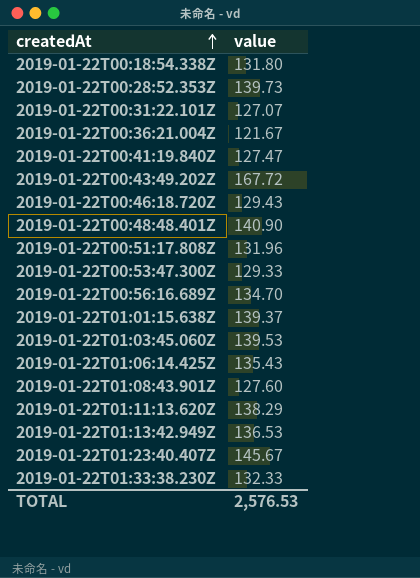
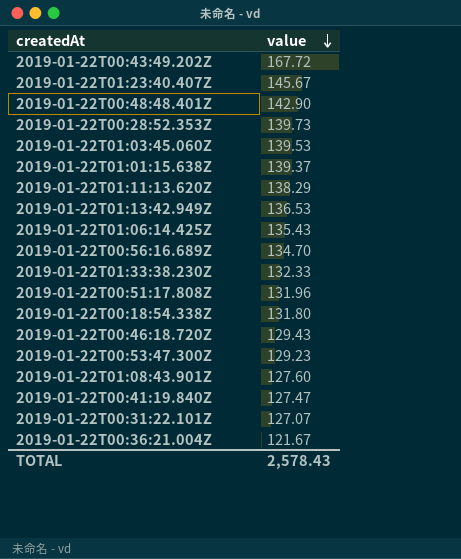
row order: createdAt ascending -> value descending
2019-01-22T00:48:48.401Z | value: 140.90 -> 142.90
2019-01-22T00:53:47.300Z | value: 129.33 -> 129.23
TOTAL | value: 2,576.53 -> 2,578.43

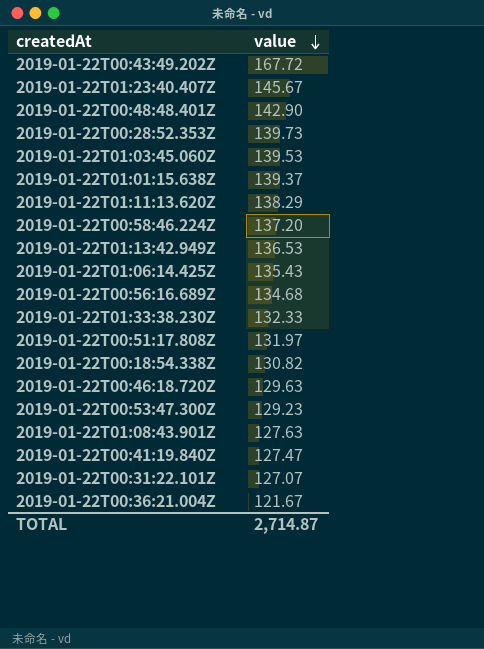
row 2019-01-22T00:58:46.224Z: none -> 137.20
2019-01-22T00:56:16.689Z | value: 134.70 -> 134.68
2019-01-22T00:51:17.808Z | value: 131.96 -> 131.97
2019-01-22T00:18:54.338Z | value: 131.80 -> 130.82
2019-01-22T00:46:18.720Z | value: 129.43 -> 129.63
2019-01-22T01:08:43.901Z | value: 127.60 -> 127.63
TOTAL | value: 2,578.43 -> 2,714.87

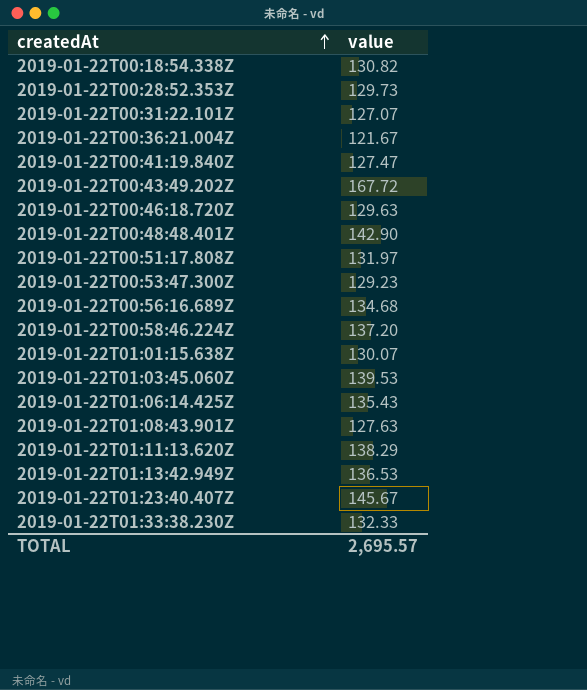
row order: value descending -> createdAt ascending
2019-01-22T00:28:52.353Z | value: 139.73 -> 129.73
2019-01-22T01:01:15.638Z | value: 139.37 -> 130.07
TOTAL | value: 2,714.87 -> 2,695.57

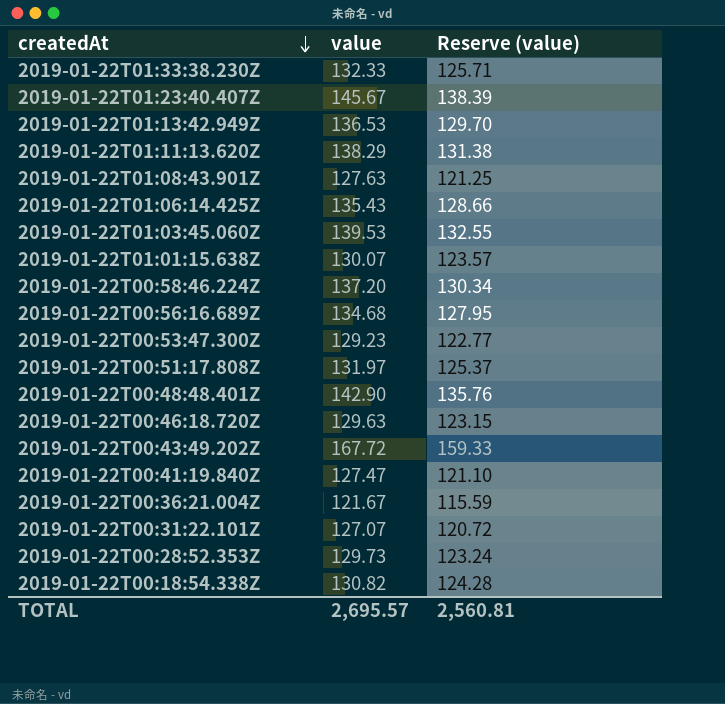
row order: createdAt ascending -> createdAt descending
column Reserve (value) | formula: none -> [value] * 0.95

